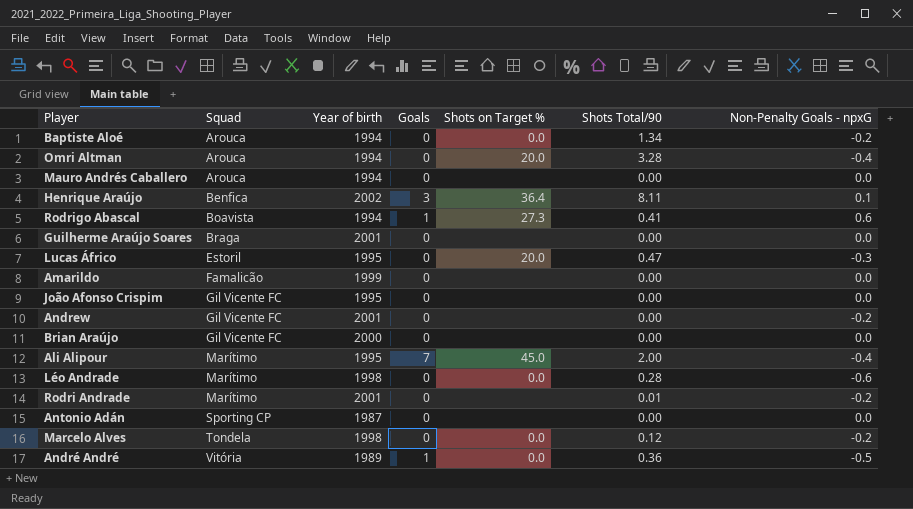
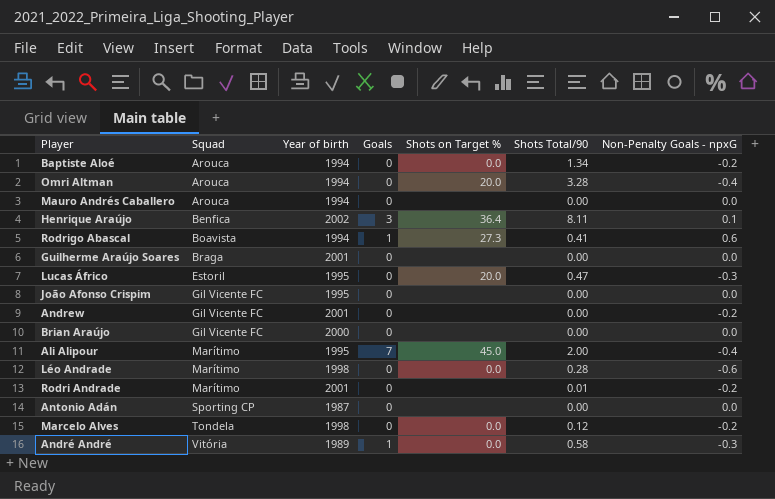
row Amarildo: Famalicão | 1999 | 0 | none | 0.00 | 0.0 -> none
André André | Shots Total/90: 0.36 -> 0.58
André André | Non-Penalty Goals - npxG: -0.5 -> -0.3

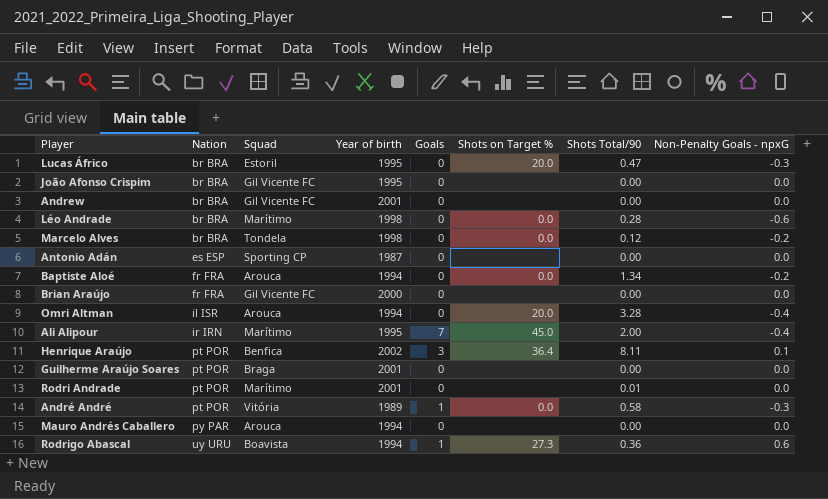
row order: Squad ascending -> Nation ascending
column Nation | position: none -> 2
Andrew | Non-Penalty Goals - npxG: -0.2 -> 0.0
Rodri Andrade | Non-Penalty Goals - npxG: -0.2 -> 0.0
Rodrigo Abascal | Shots Total/90: 0.41 -> 0.36

